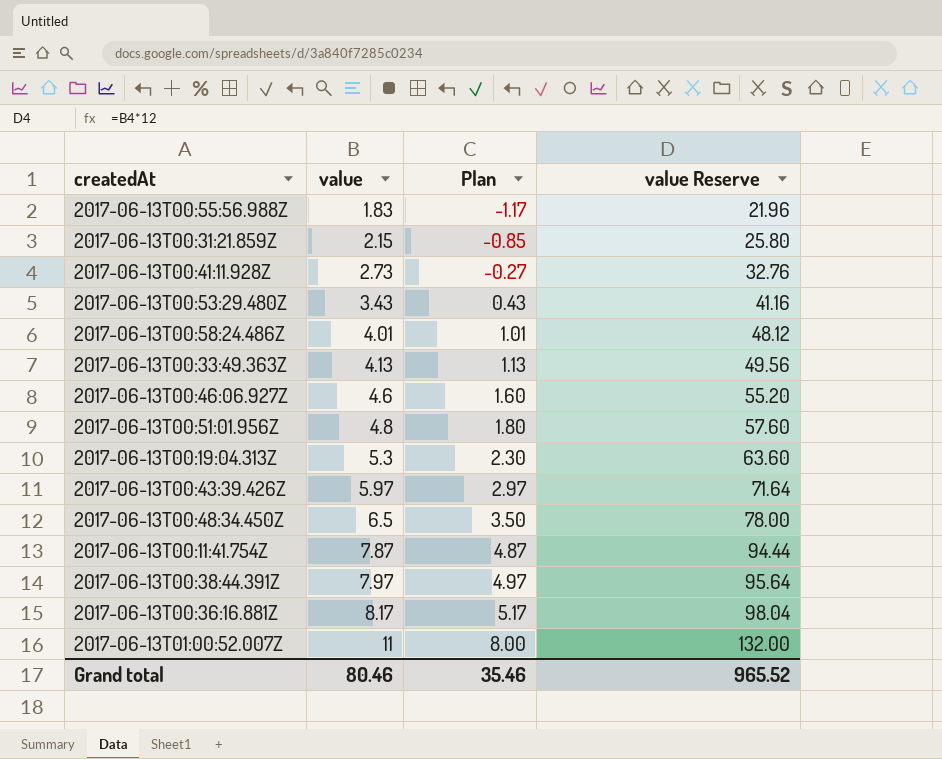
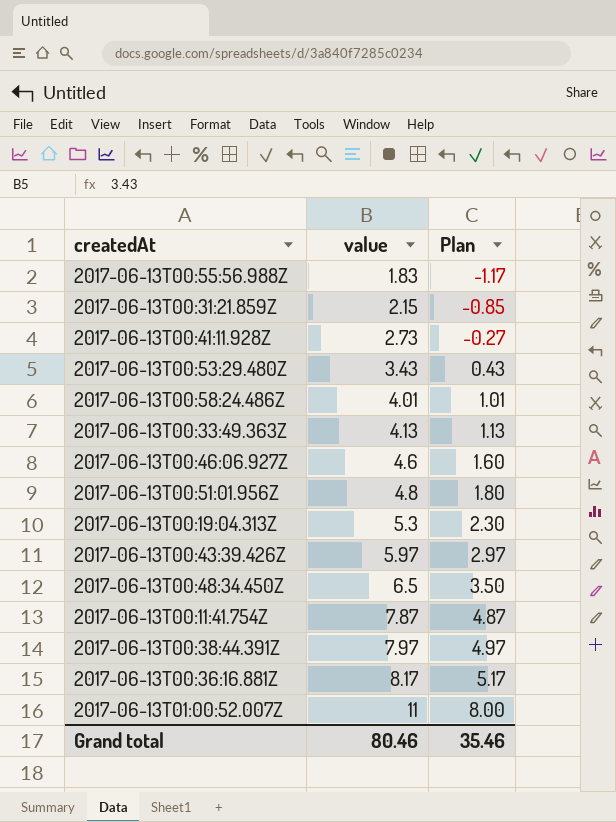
column value Reserve | formula: [value] * 12 -> none

